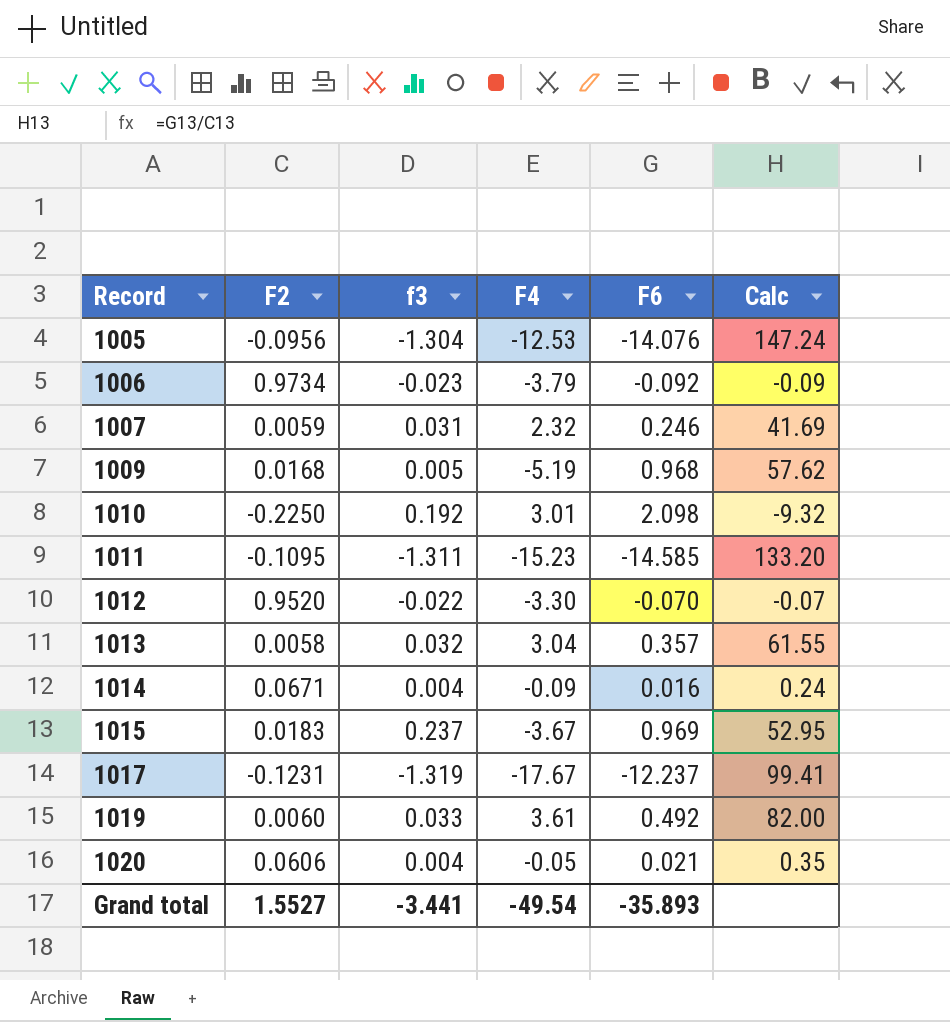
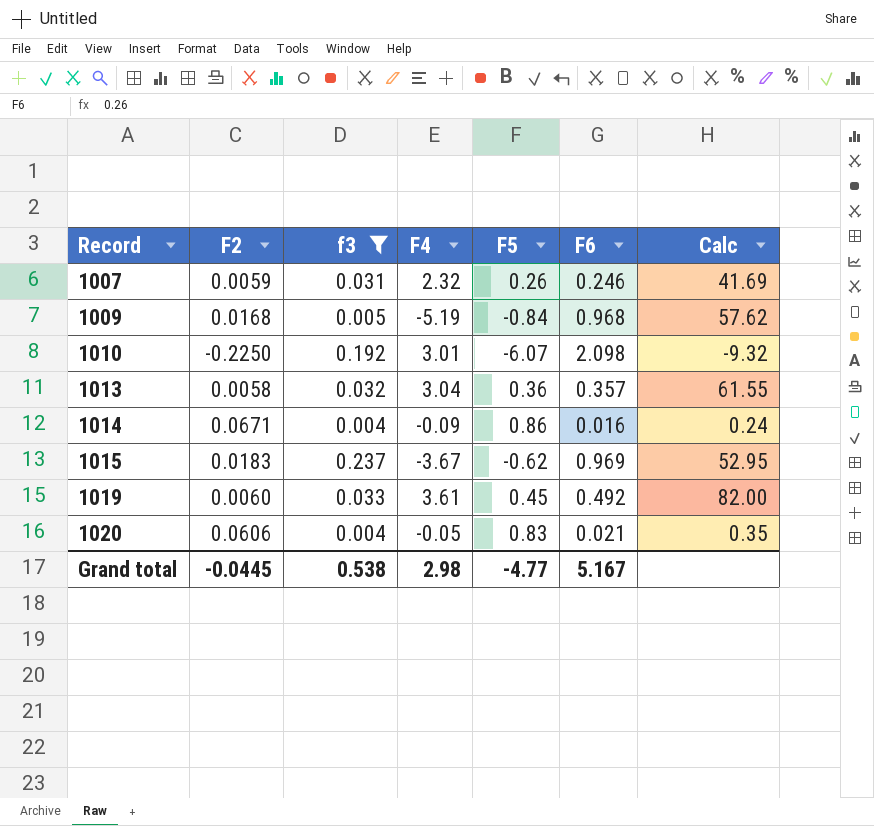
filter: none -> f3 >= 0.004
column F5 | position: none -> 5
Grand total | F2: 1.5527 -> -0.0445
Grand total | f3: -3.441 -> 0.538
Grand total | F4: -49.54 -> 2.98
Grand total | F6: -35.893 -> 5.167

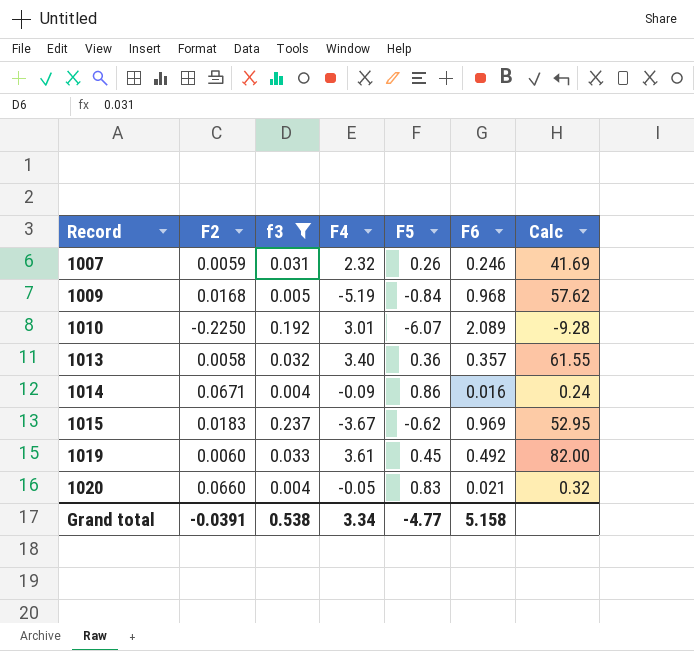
1010 | F6: 2.098 -> 2.089
1010 | Calc: -9.32 -> -9.28
1013 | F4: 3.04 -> 3.40
1020 | F2: 0.0606 -> 0.0660
1020 | Calc: 0.35 -> 0.32
Grand total | F2: -0.0445 -> -0.0391
Grand total | F4: 2.98 -> 3.34
Grand total | F6: 5.167 -> 5.158

